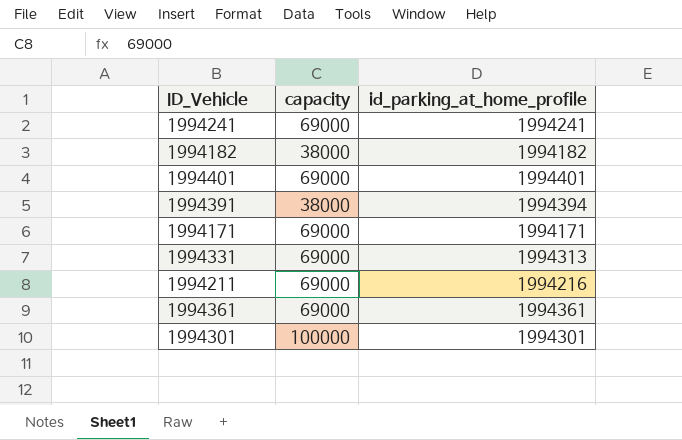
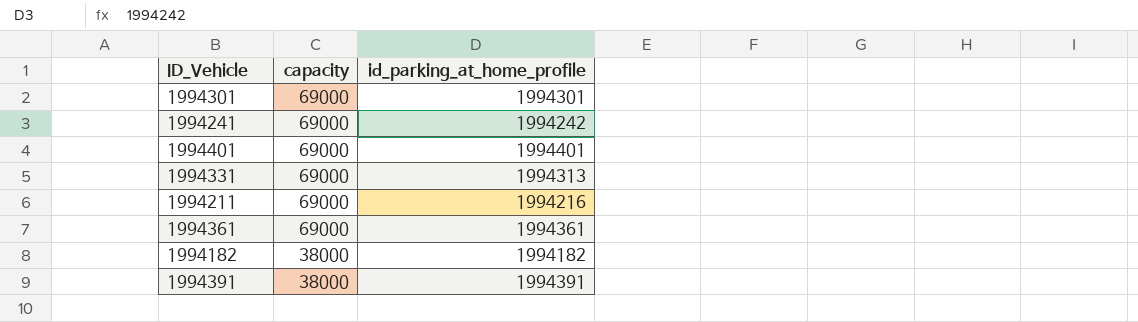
row order: none -> capacity descending
row 1994171: 69000 | 1994171 -> none
1994301 | capacity: 100000 -> 69000
1994241 | id_parking_at_home_profile: 1994241 -> 1994242
1994391 | id_parking_at_home_profile: 1994394 -> 1994391

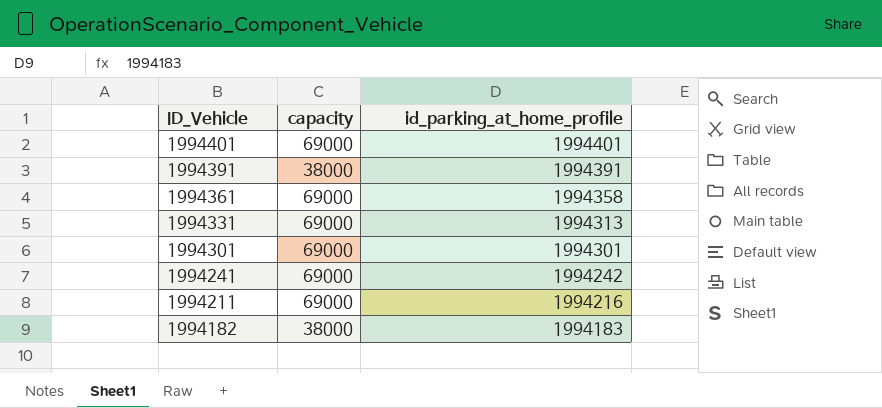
row order: capacity descending -> ID_Vehicle descending
1994361 | id_parking_at_home_profile: 1994361 -> 1994358
1994182 | id_parking_at_home_profile: 1994182 -> 1994183

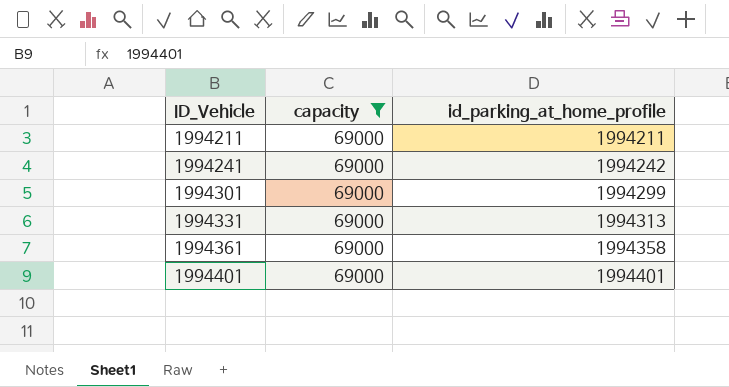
filter: none -> capacity = 69000
row order: ID_Vehicle descending -> ID_Vehicle ascending
1994211 | id_parking_at_home_profile: 1994216 -> 1994211
1994301 | id_parking_at_home_profile: 1994301 -> 1994299

